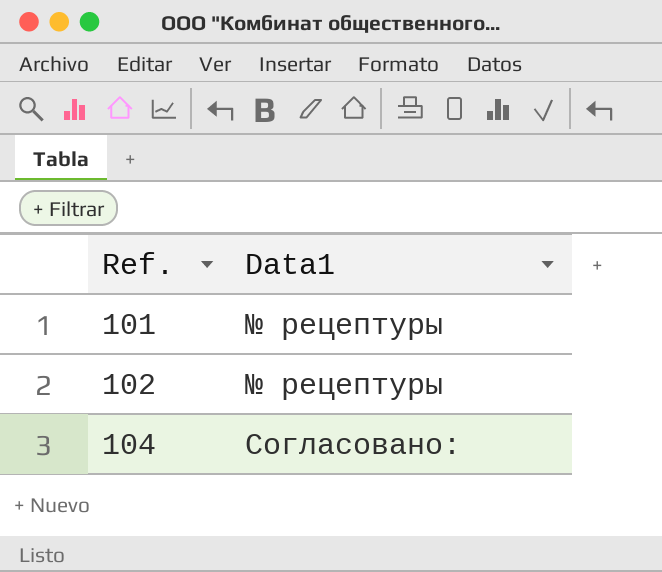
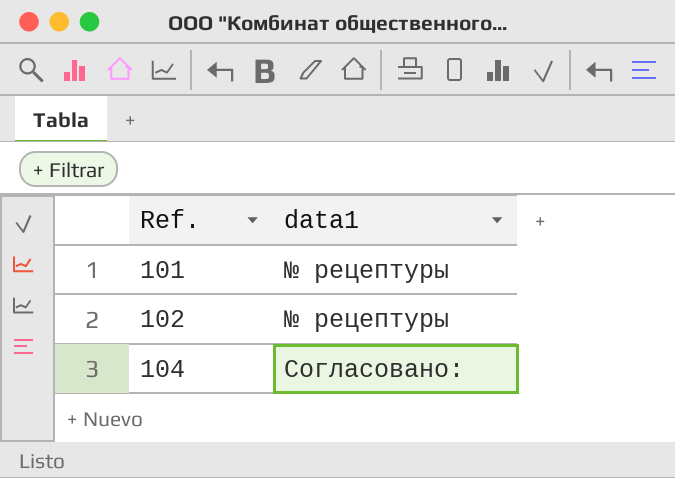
column name: Data1 -> data1

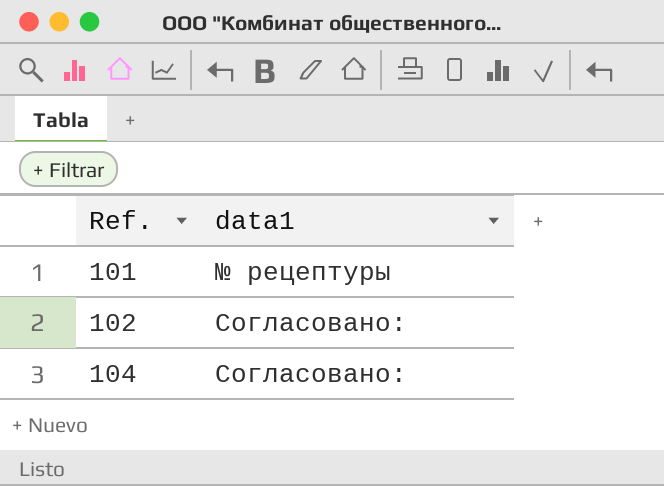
102 | data1: № рецептуры -> Согласовано:

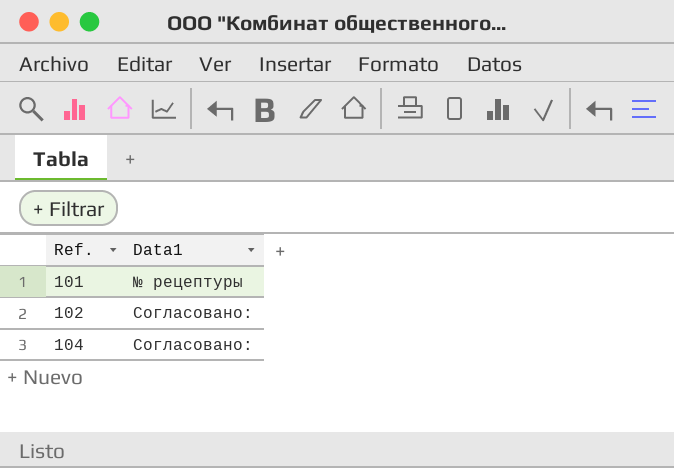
column name: data1 -> Data1

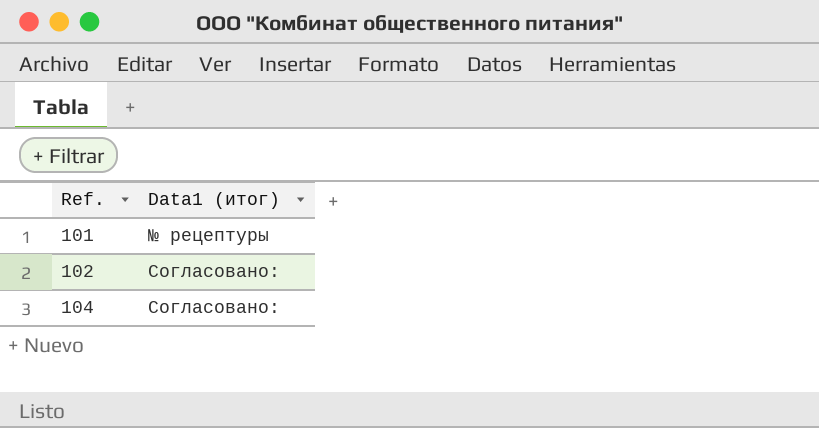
column name: Data1 -> Data1 (итог)

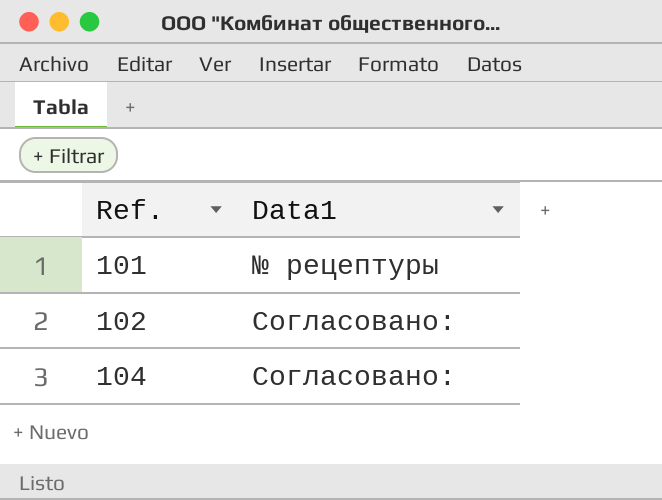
column name: Data1 (итог) -> Data1

